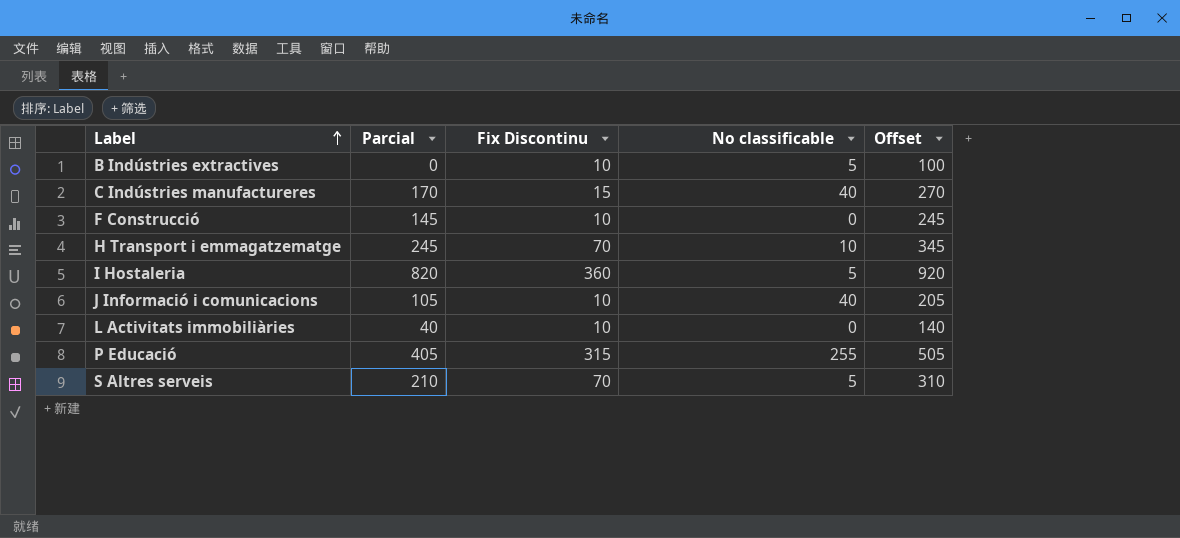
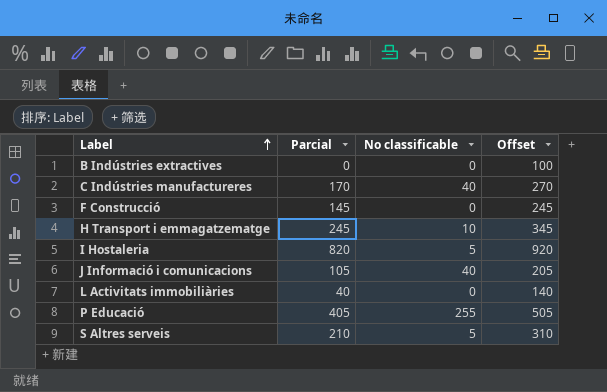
column Fix Discontinu | position: 3 -> none
B Indústries extractives | No classificable: 5 -> 0

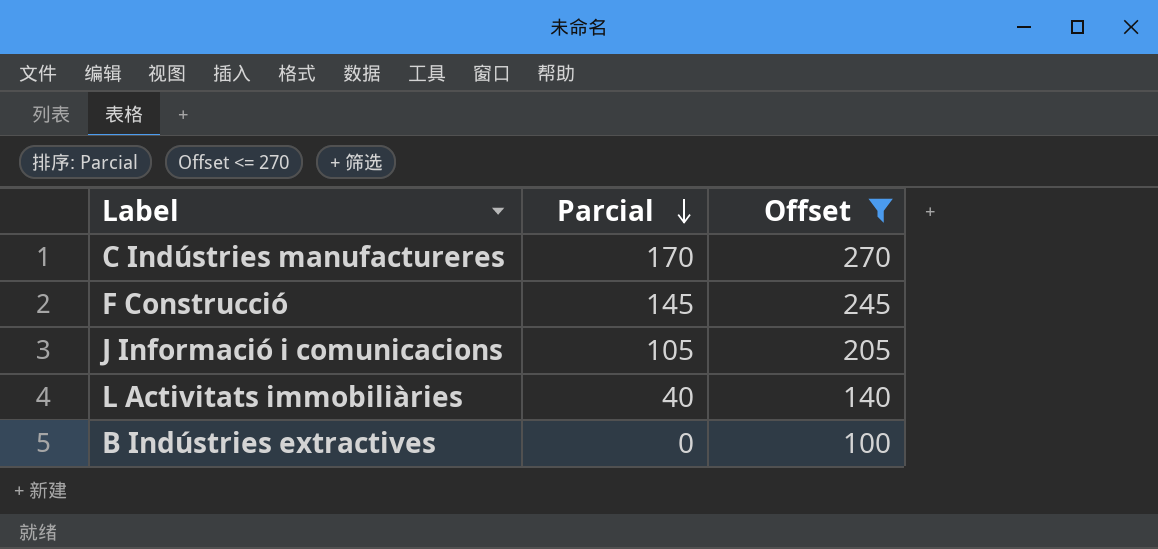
filter: none -> Offset <= 270
row order: Label ascending -> Parcial descending
column No classificable | position: 3 -> none

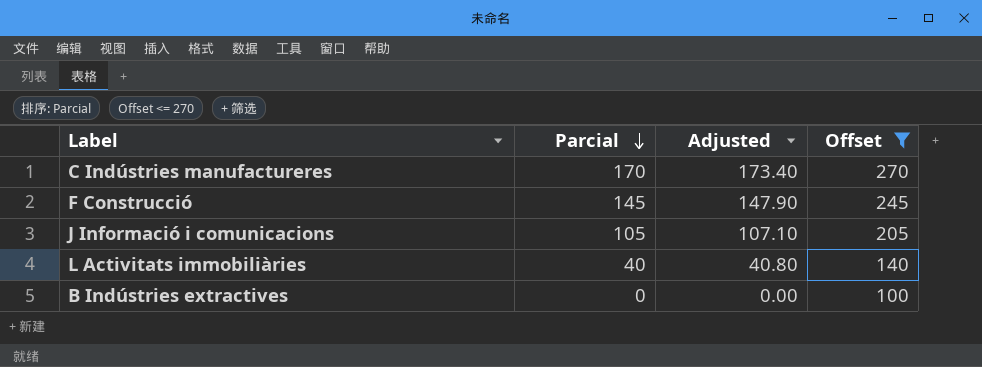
column Adjusted | formula: none -> [Parcial] * 1.02

